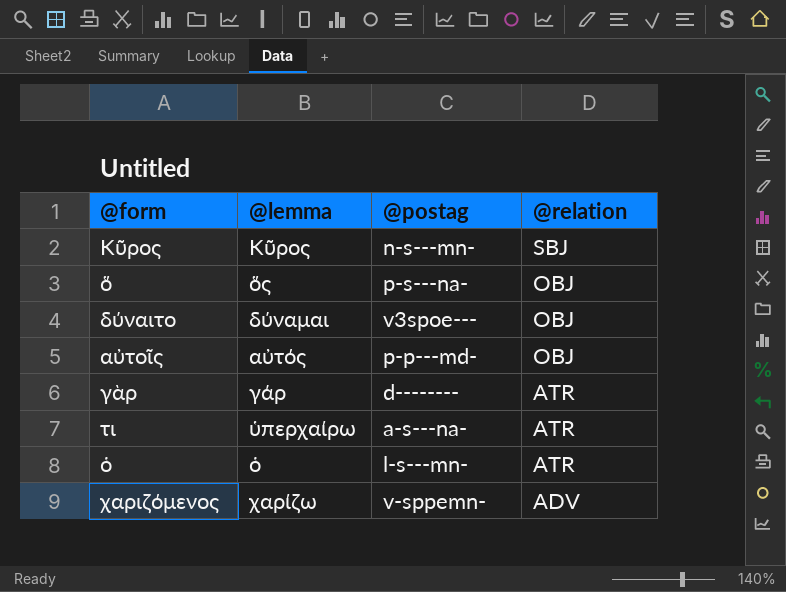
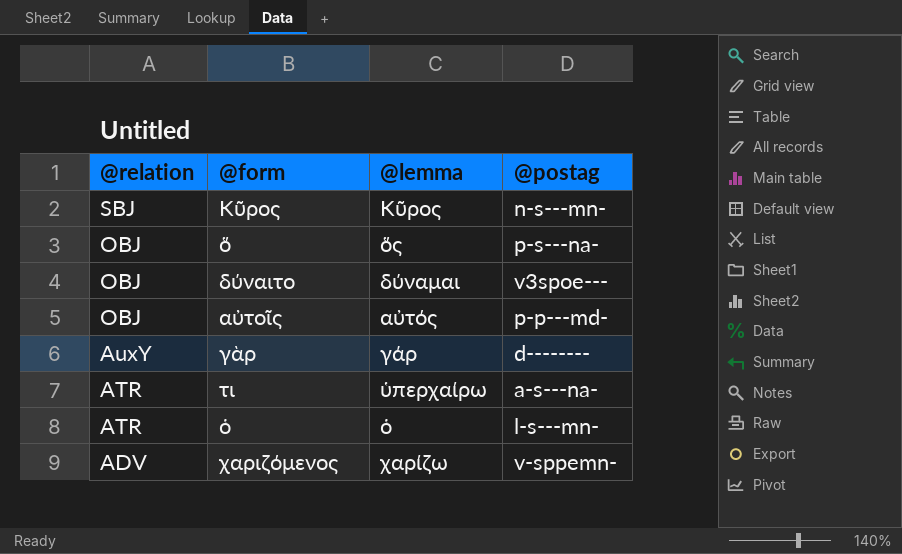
column @relation | position: 4 -> 1
γὰρ | @relation: ATR -> AuxY

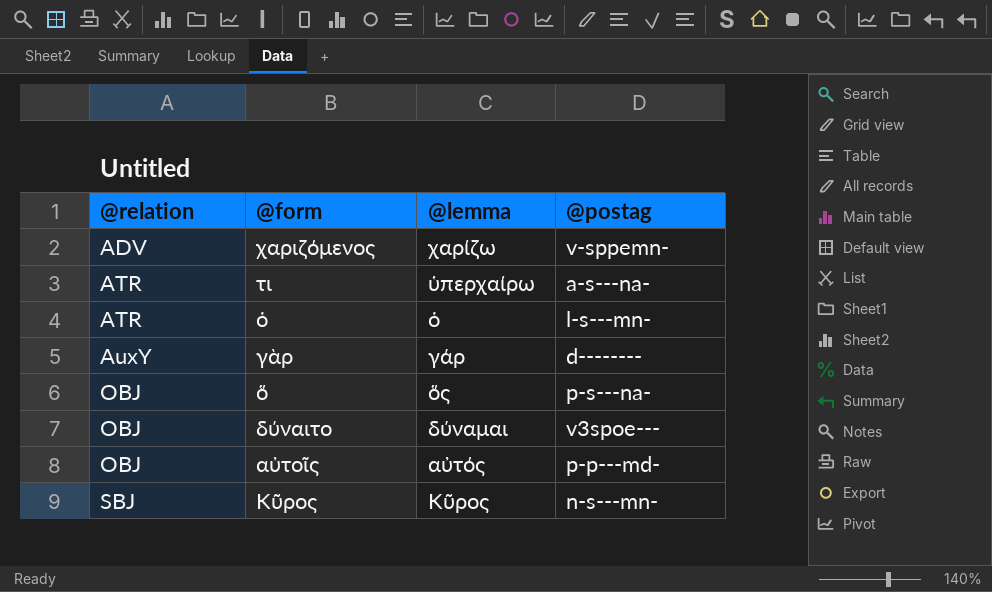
row order: @relation descending -> @relation ascending

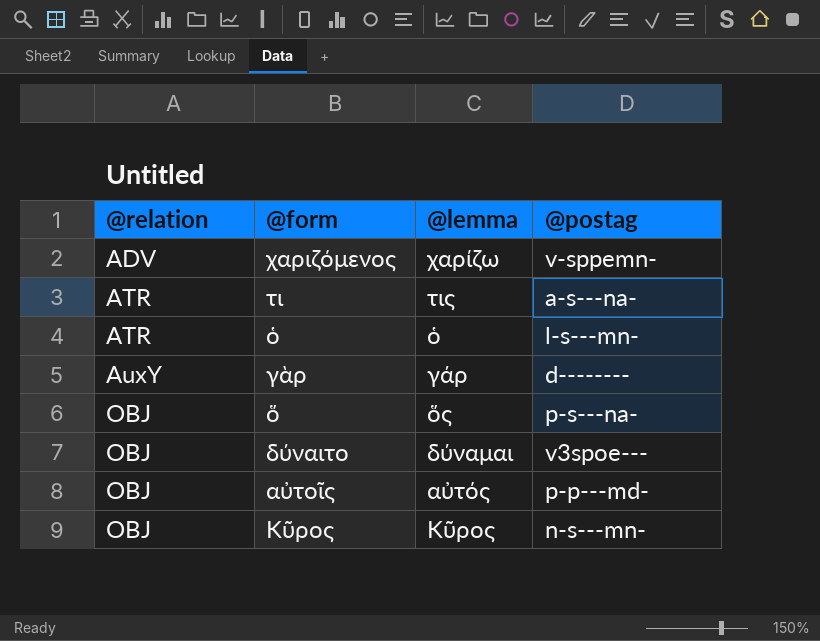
τι | @lemma: ὑπερχαίρω -> τις
Κῦρος | @relation: SBJ -> OBJ

